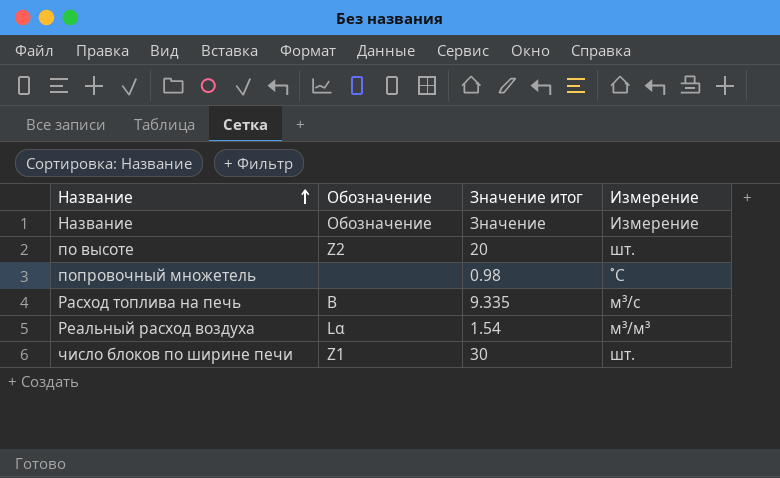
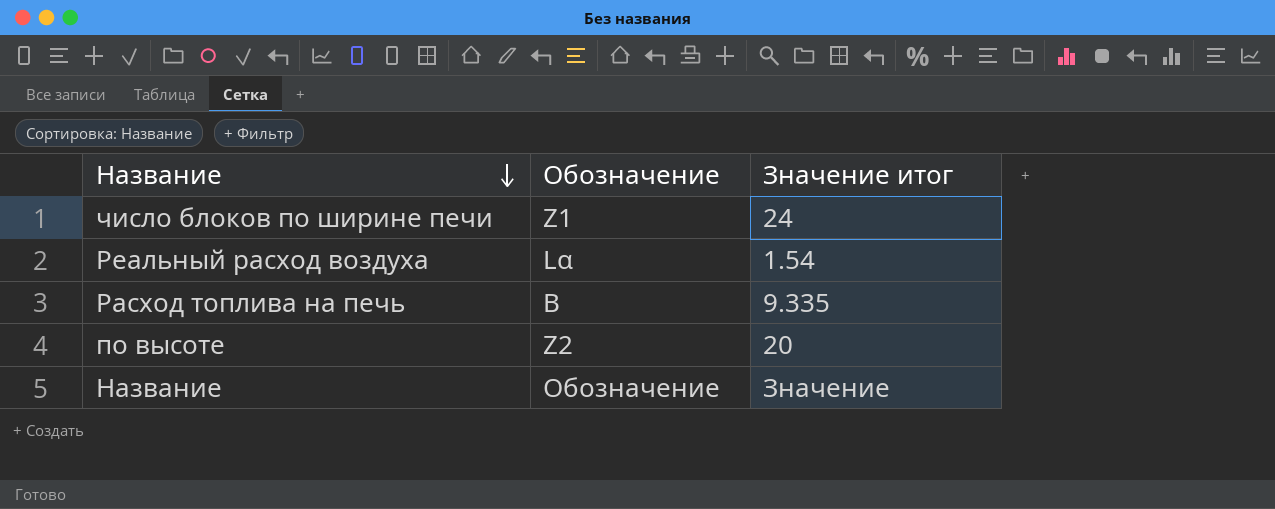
row order: Название ascending -> Название descending
column Измерение | position: 4 -> none
row попровочный множетель: none | 0.98 | ˚С -> none
число блоков по ширине печи | Значение итог: 30 -> 24

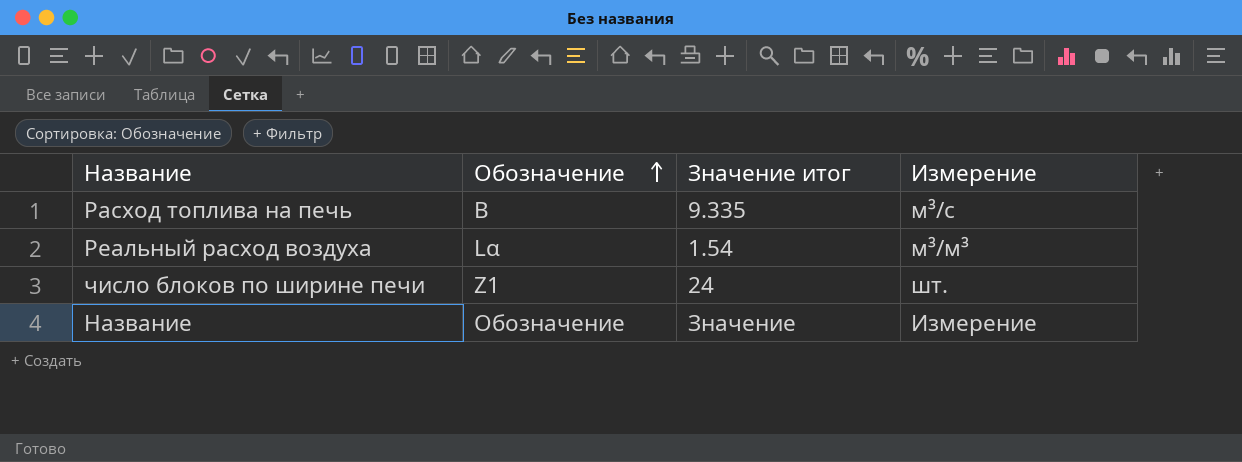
row order: Название descending -> Обозначение ascending
column Измерение | position: none -> 4
row по высоте: Z2 | 20 -> none

